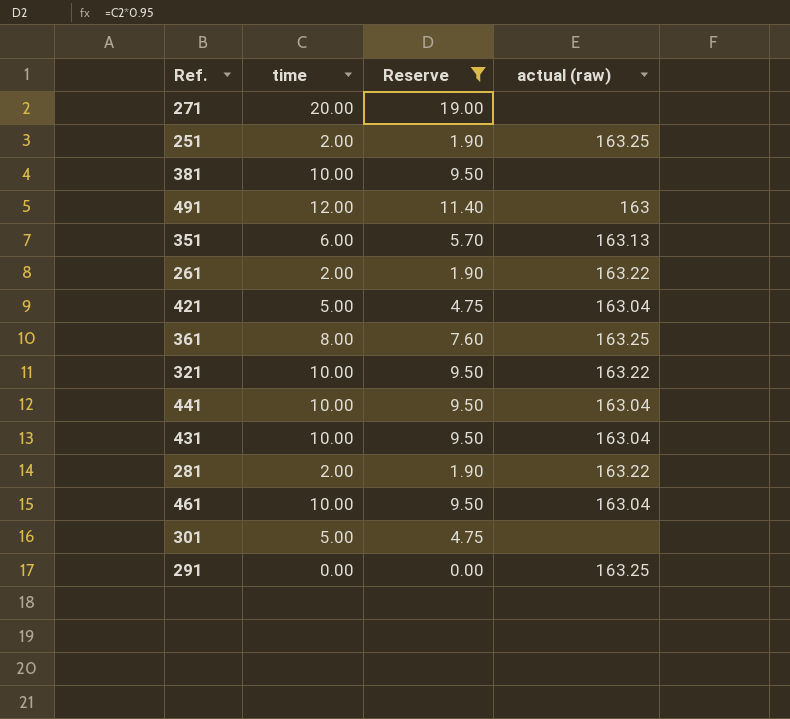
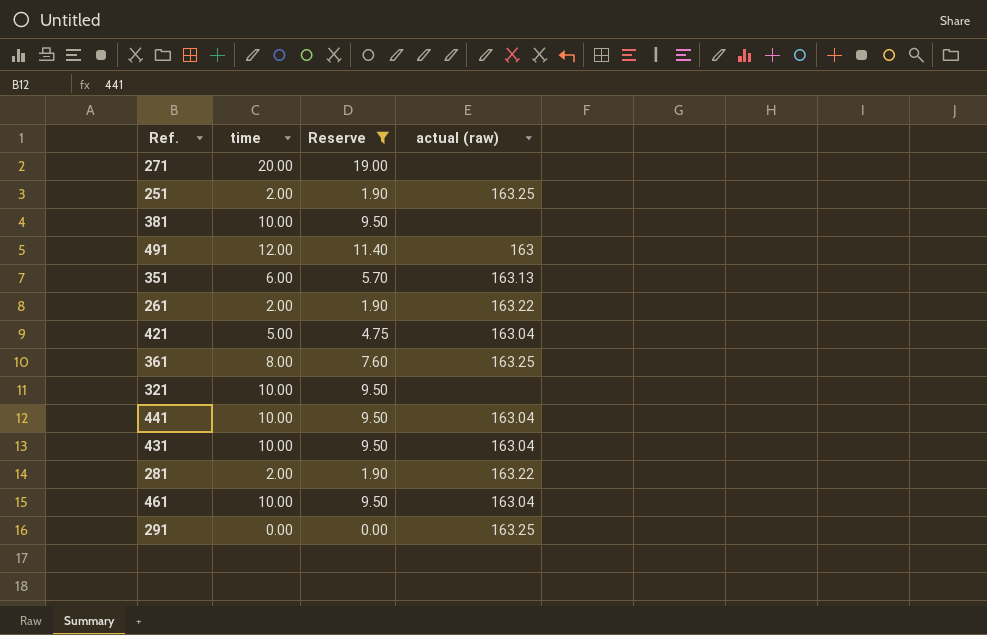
row 301: 5.00 | 4.75 | none -> none
321 | actual (raw): 163.22 -> none

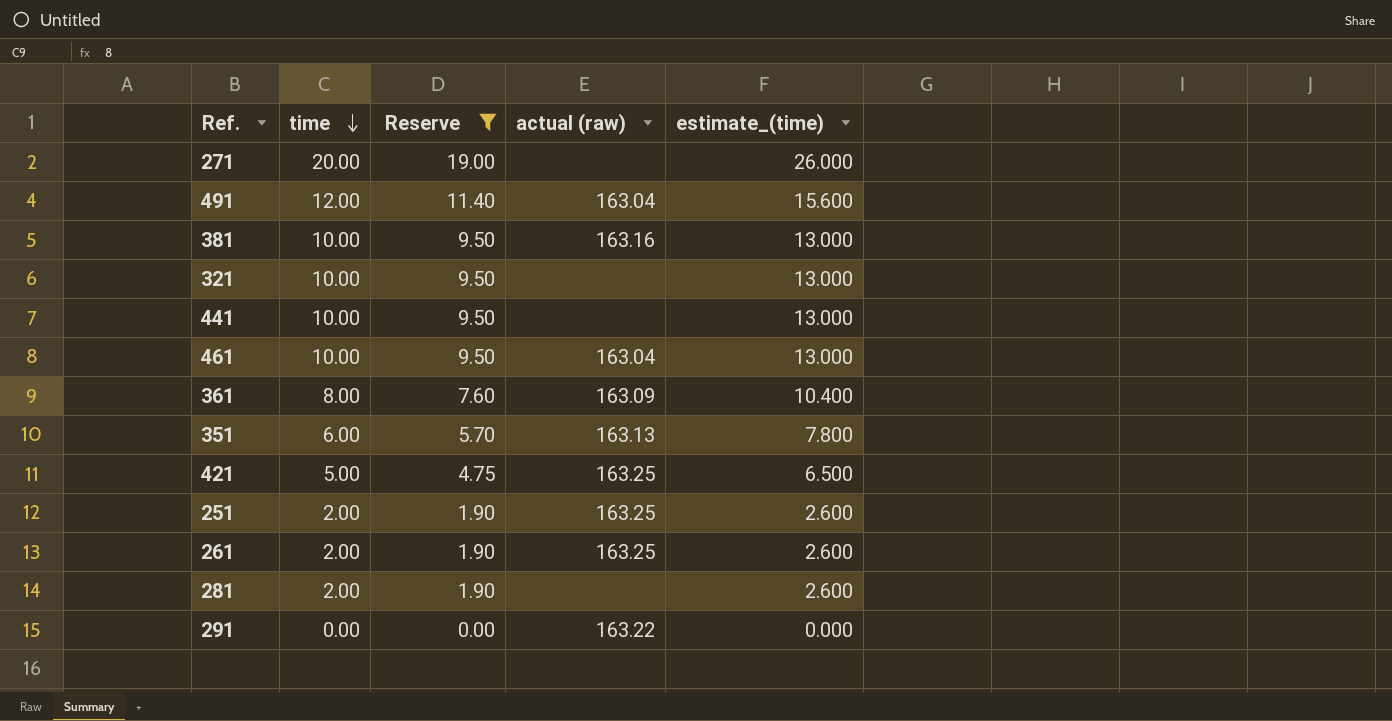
row order: none -> time descending
column estimate_(time) | formula: none -> [time] * 1.3
row 431: 10.00 | 9.50 | 163.04 -> none
491 | actual (raw): 163 -> 163.04
381 | actual (raw): none -> 163.16
441 | actual (raw): 163.04 -> none
361 | actual (raw): 163.25 -> 163.09
421 | actual (raw): 163.04 -> 163.25
261 | actual (raw): 163.22 -> 163.25
281 | actual (raw): 163.22 -> none
291 | actual (raw): 163.25 -> 163.22

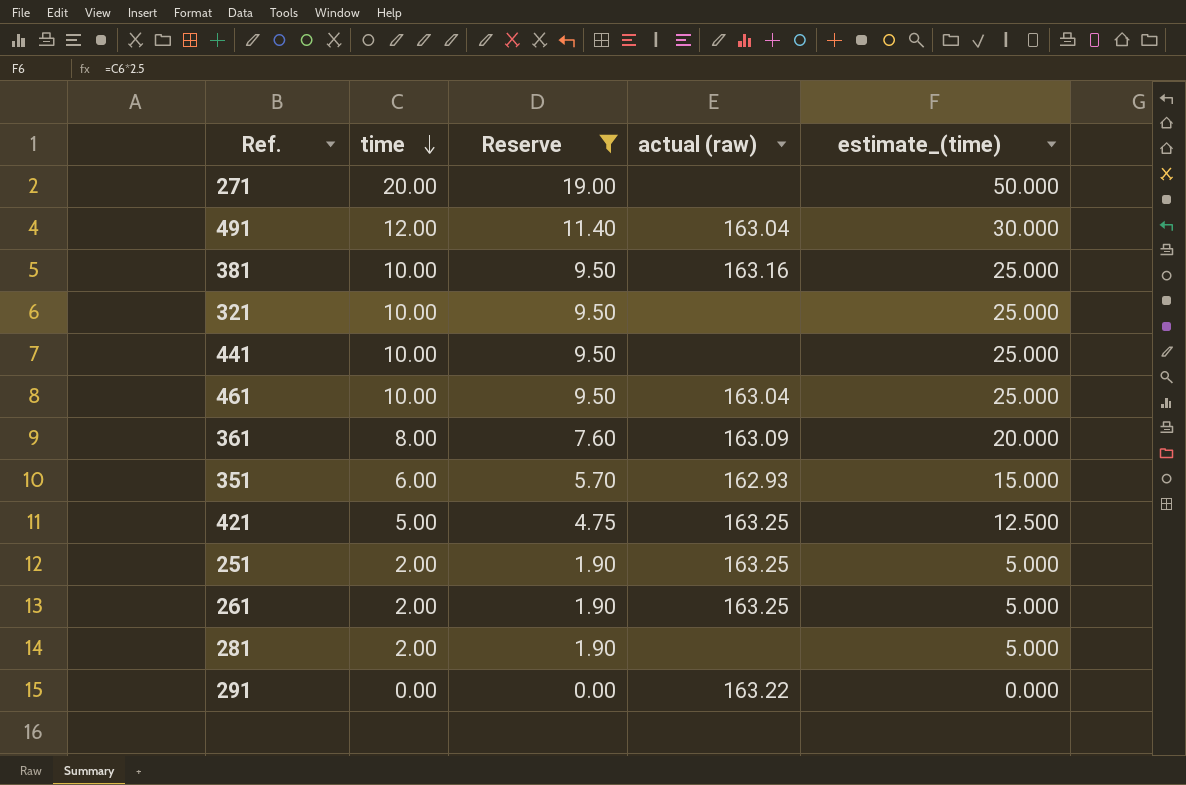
column estimate_(time) | formula: [time] * 1.3 -> [time] * 2.5
351 | actual (raw): 163.13 -> 162.93

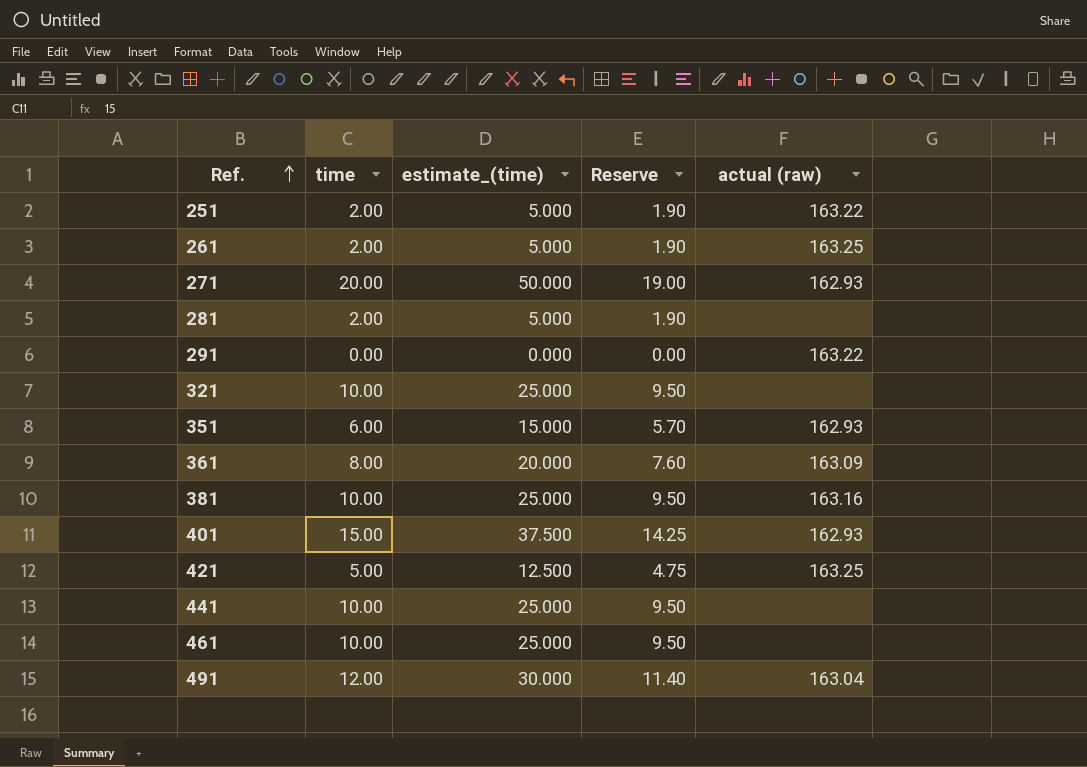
filter: Reserve != 14.25 -> none
row order: time descending -> Ref. ascending
column estimate_(time) | position: 5 -> 3
251 | actual (raw): 163.25 -> 163.22
271 | actual (raw): none -> 162.93
461 | actual (raw): 163.04 -> none

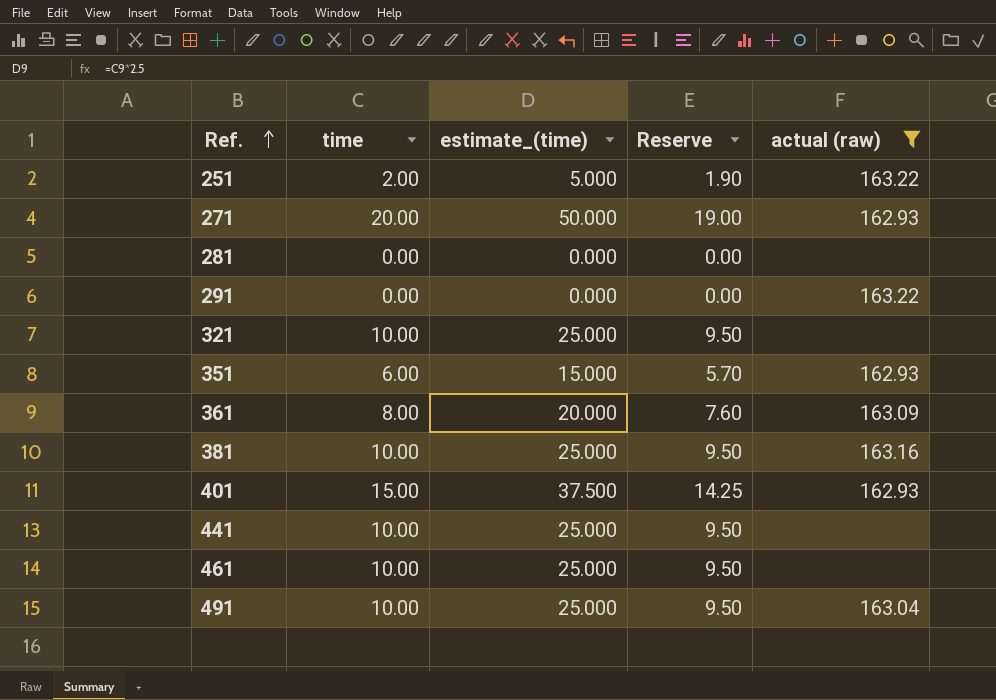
filter: none -> actual (raw) != 163.25
281 | time: 2.00 -> 0.00
281 | estimate_(time): 5.000 -> 0.000
281 | Reserve: 1.90 -> 0.00
491 | time: 12.00 -> 10.00
491 | estimate_(time): 30.000 -> 25.000
491 | Reserve: 11.40 -> 9.50

